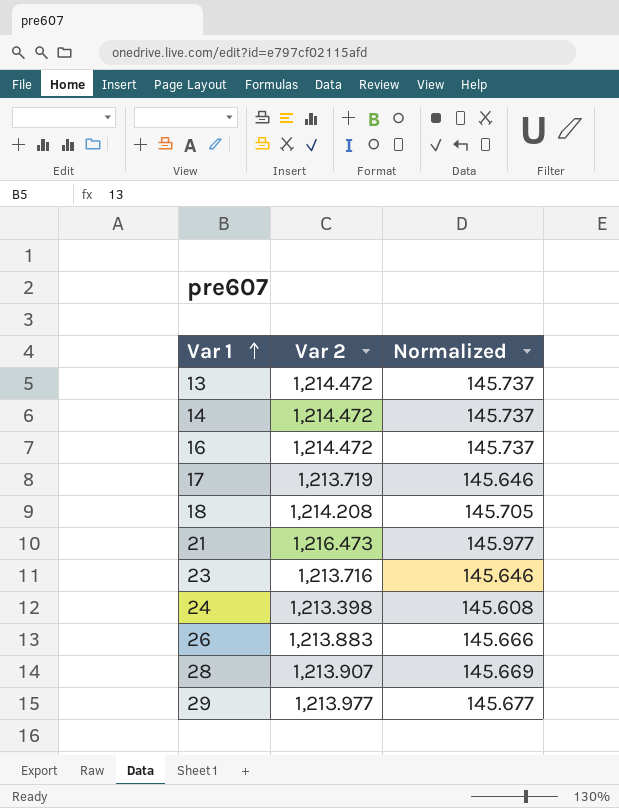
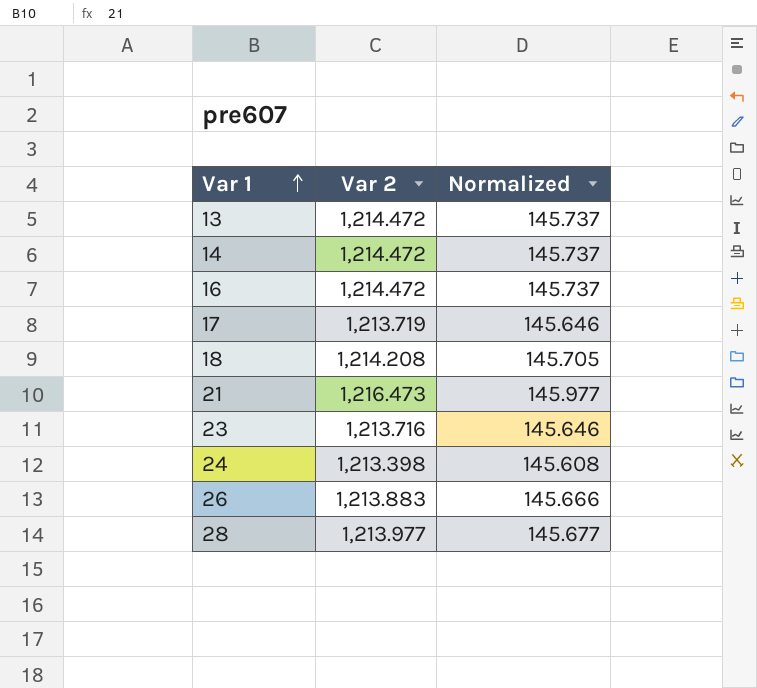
row 29: 1,213.977 | 145.677 -> none
28 | Var 2: 1,213.907 -> 1,213.977
28 | Normalized: 145.669 -> 145.677

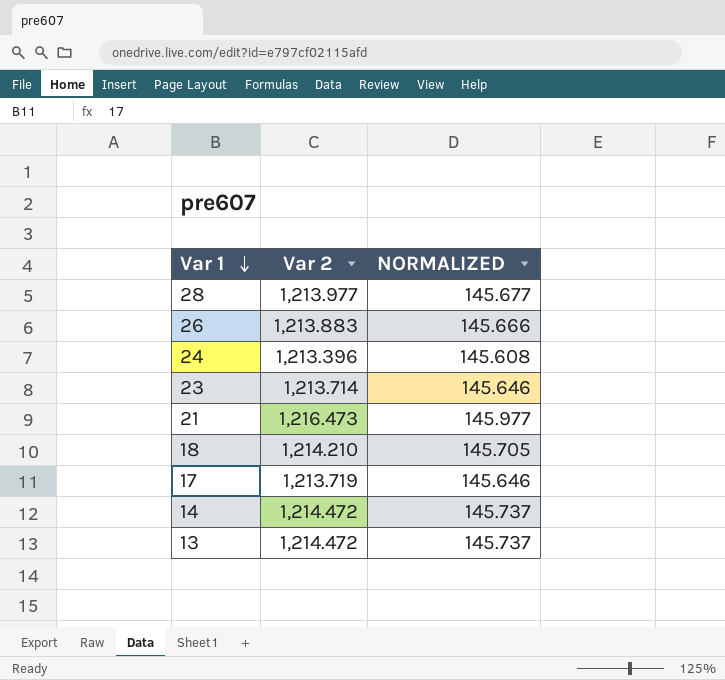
row order: Var 1 ascending -> Var 1 descending
column name: Normalized -> NORMALIZED
row 16: 1,214.472 | 145.737 -> none
24 | Var 2: 1,213.398 -> 1,213.396
23 | Var 2: 1,213.716 -> 1,213.714
18 | Var 2: 1,214.208 -> 1,214.210

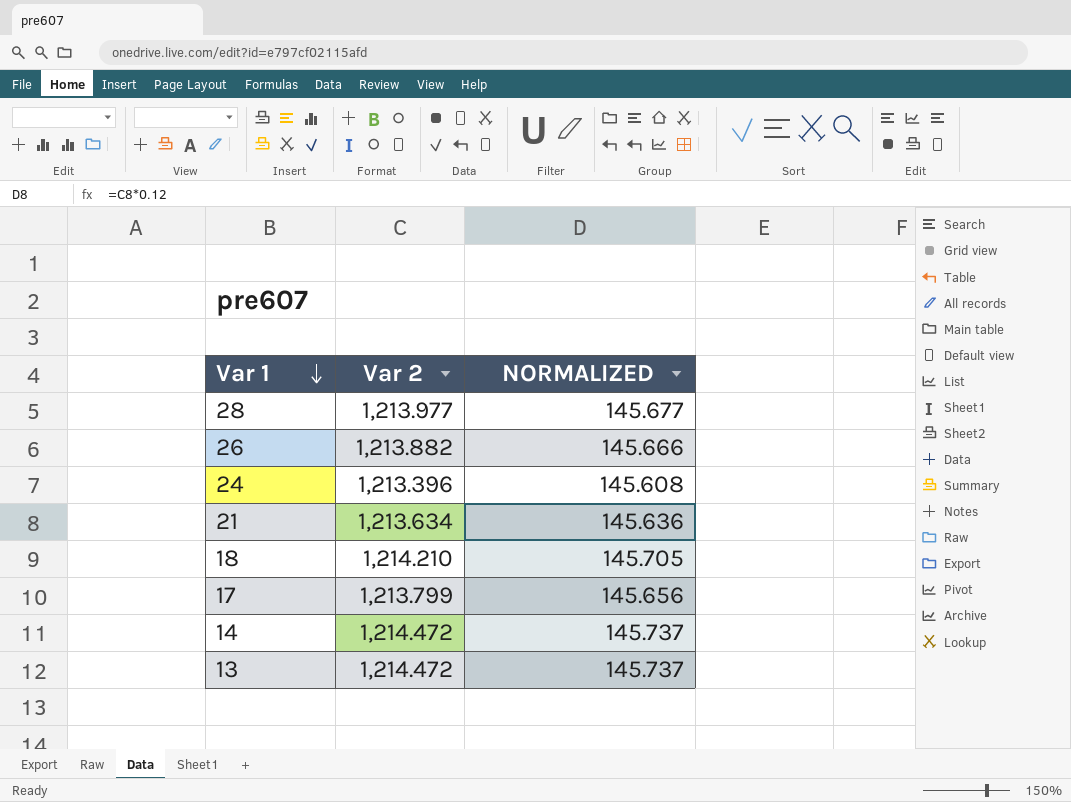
row 23: 1,213.714 | 145.646 -> none
26 | Var 2: 1,213.883 -> 1,213.882
21 | Var 2: 1,216.473 -> 1,213.634
21 | NORMALIZED: 145.977 -> 145.636
17 | Var 2: 1,213.719 -> 1,213.799
17 | NORMALIZED: 145.646 -> 145.656

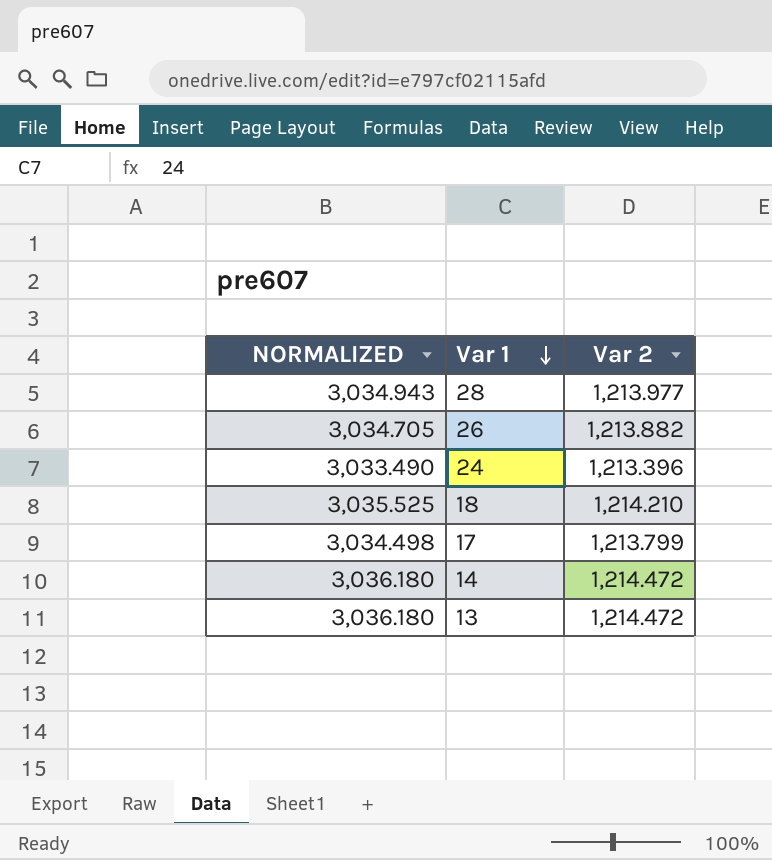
column NORMALIZED | formula: [Var 2] * 0.12 -> [Var 2] * 2.5
column NORMALIZED | position: 3 -> 1
row 21: 1,213.634 | 145.636 -> none

